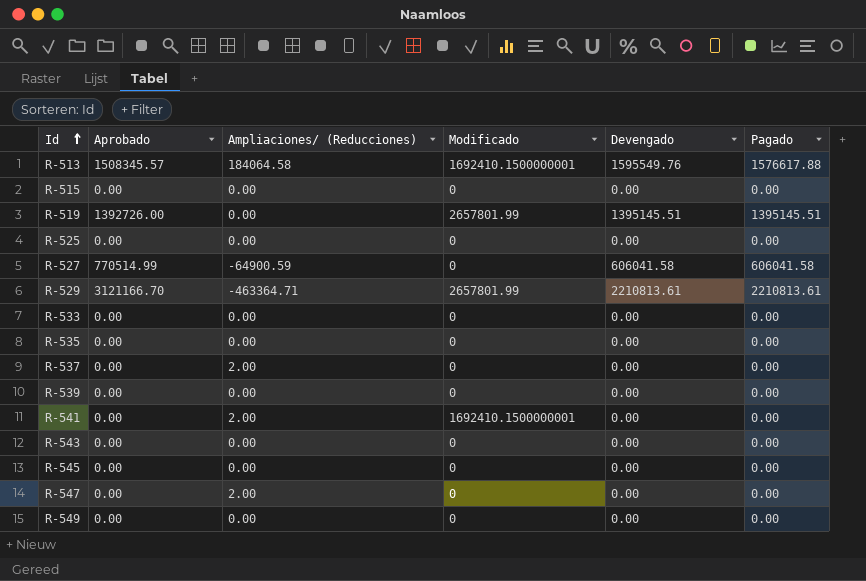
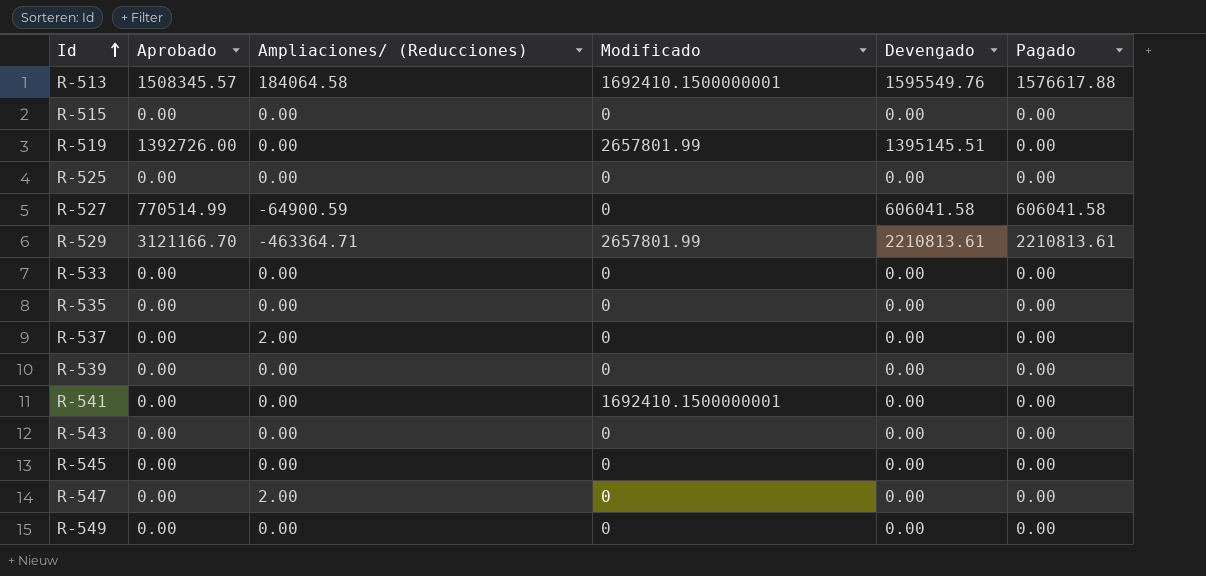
R-519 | Pagado: 1395145.51 -> 0.00
R-541 | Ampliaciones/ (Reducciones): 2.00 -> 0.00

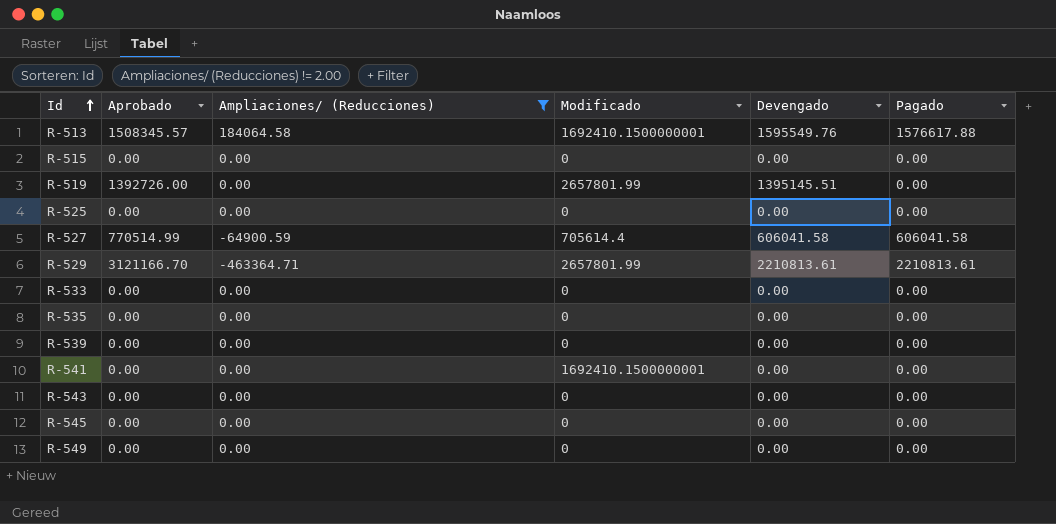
filter: none -> Ampliaciones/ (Reducciones) != 2.00
R-527 | Modificado: 0 -> 705614.4

